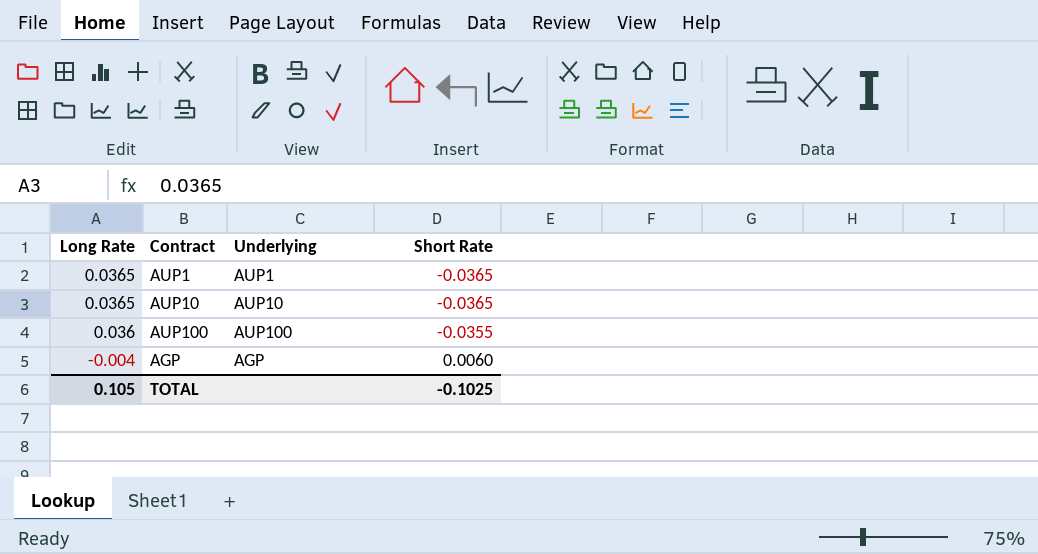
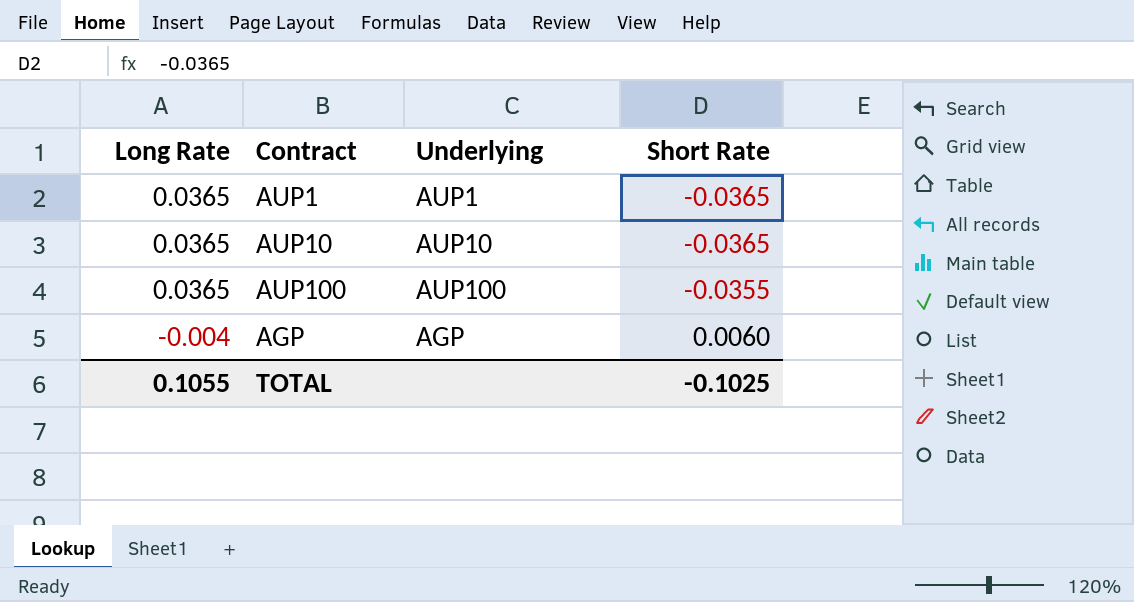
AUP100 | Long Rate: 0.036 -> 0.0365
TOTAL | Long Rate: 0.105 -> 0.1055

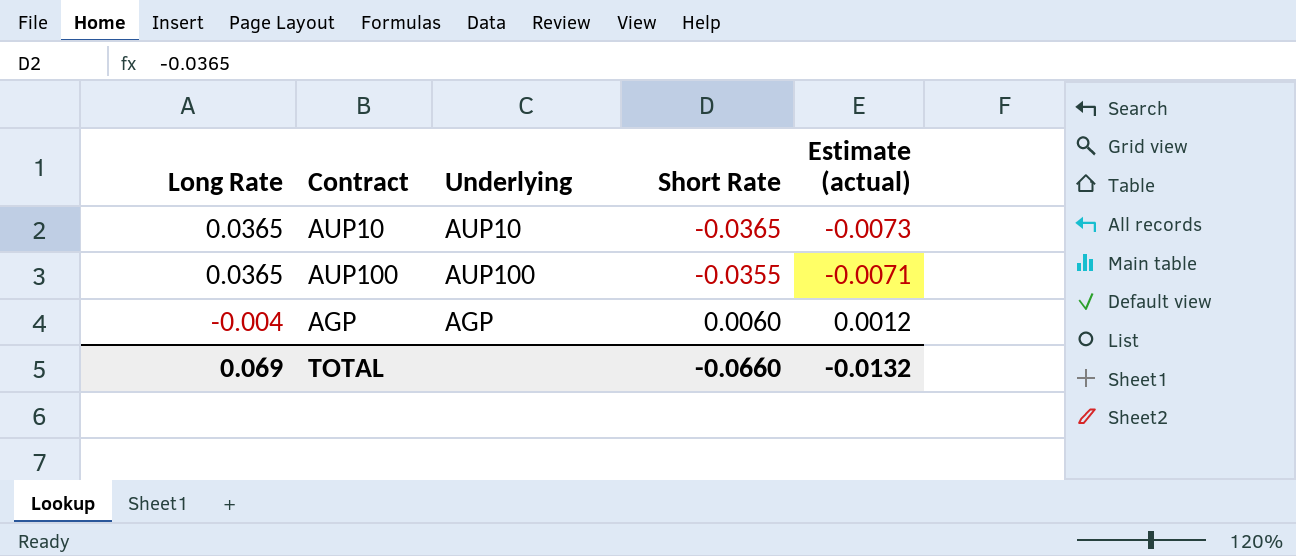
column Estimate (actual) | formula: none -> [Short Rate] * 0.2
row AUP1: 0.0365 | AUP1 | -0.0365 -> none
TOTAL | Long Rate: 0.1055 -> 0.069
TOTAL | Short Rate: -0.1025 -> -0.0660

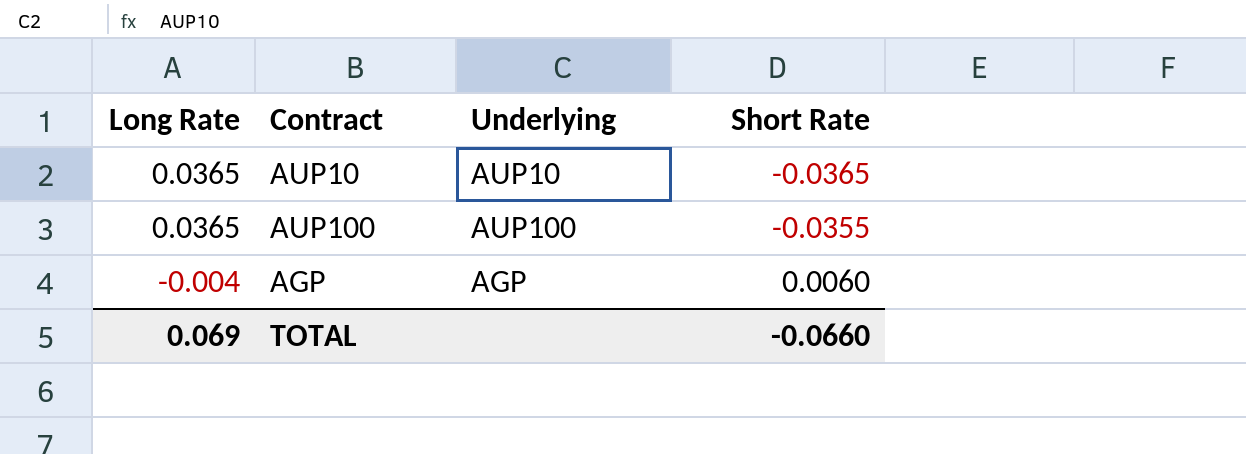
column Estimate (actual) | formula: [Short Rate] * 0.2 -> none

